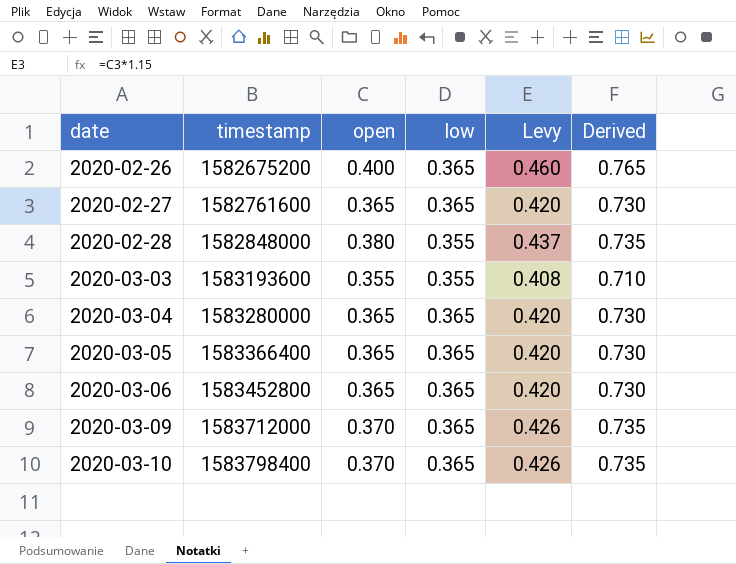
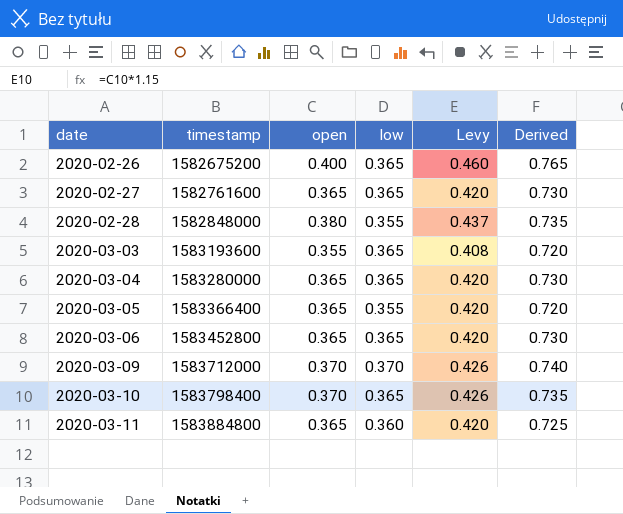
2020-03-03 | low: 0.355 -> 0.365
2020-03-03 | Derived: 0.710 -> 0.720
2020-03-05 | low: 0.365 -> 0.355
2020-03-05 | Derived: 0.730 -> 0.720
2020-03-09 | low: 0.365 -> 0.370
2020-03-09 | Derived: 0.735 -> 0.740
row 2020-03-11: none -> 1583884800 | 0.365 | 0.360 | 0.420 | 0.725

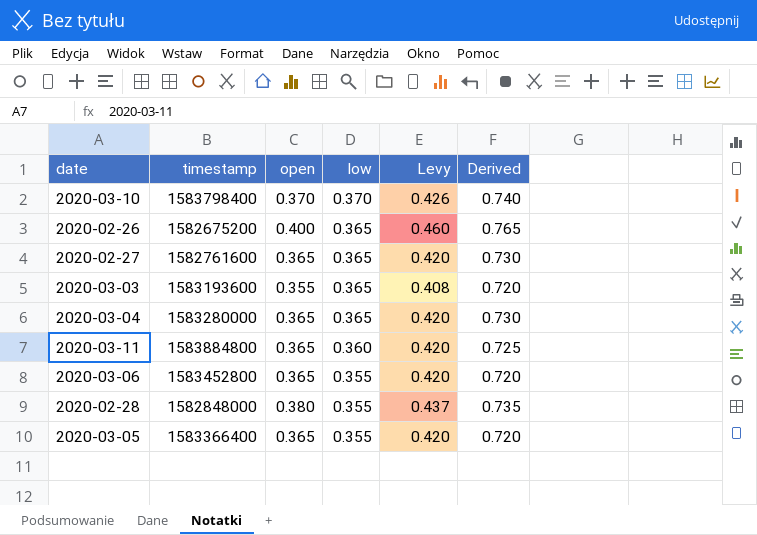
row order: date ascending -> low descending
row 2020-03-09: 1583712000 | 0.370 | 0.370 | 0.426 | 0.740 -> none
2020-03-10 | low: 0.365 -> 0.370
2020-03-10 | Derived: 0.735 -> 0.740
2020-03-06 | low: 0.365 -> 0.355
2020-03-06 | Derived: 0.730 -> 0.720

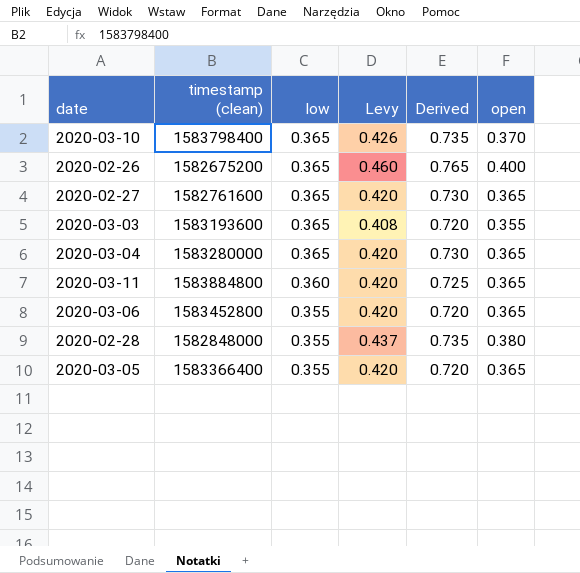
column name: timestamp -> timestamp (clean)
column open | position: 3 -> 6
2020-03-10 | low: 0.370 -> 0.365
2020-03-10 | Derived: 0.740 -> 0.735

